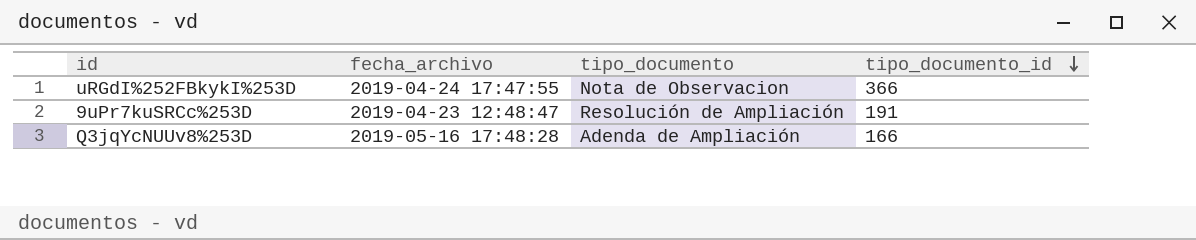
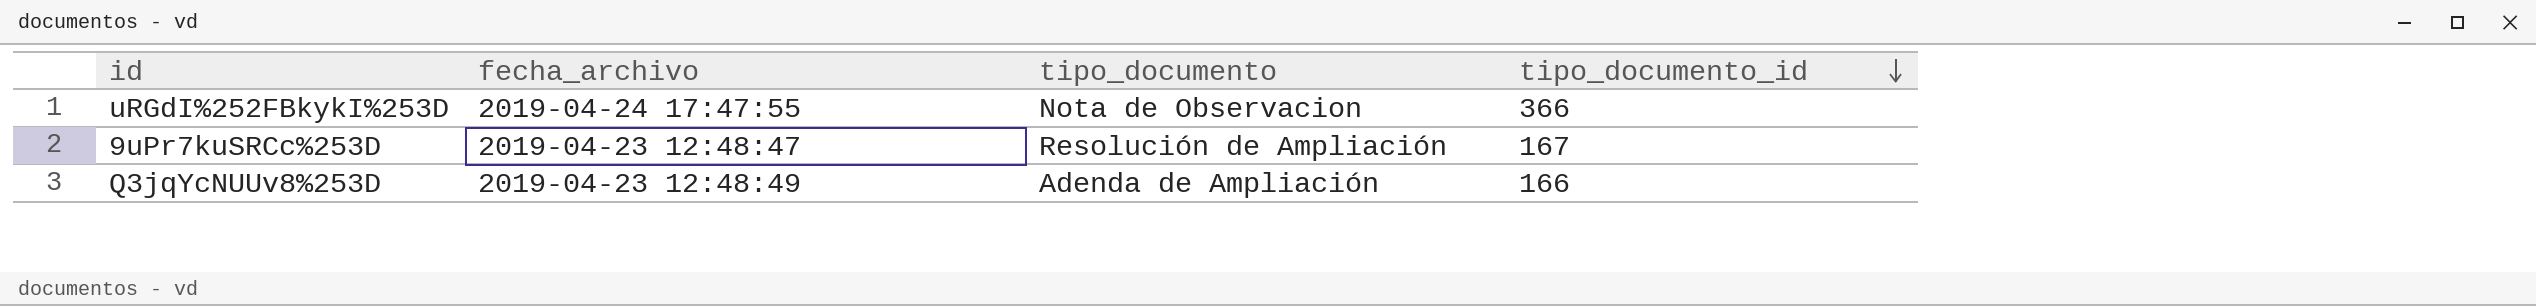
9uPr7kuSRCc%253D | tipo_documento_id: 191 -> 167
Q3jqYcNUUv8%253D | fecha_archivo: 2019-05-16 17:48:28 -> 2019-04-23 12:48:49

